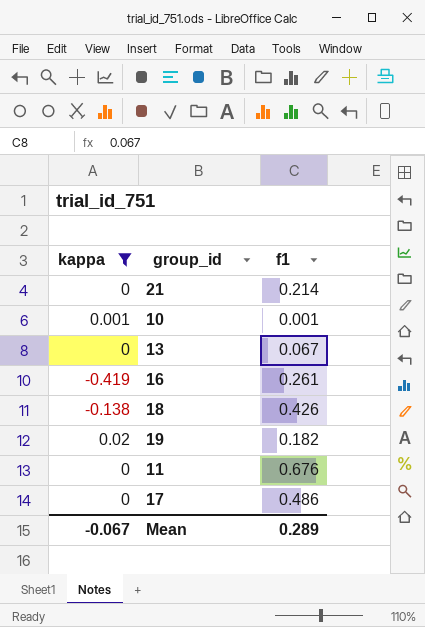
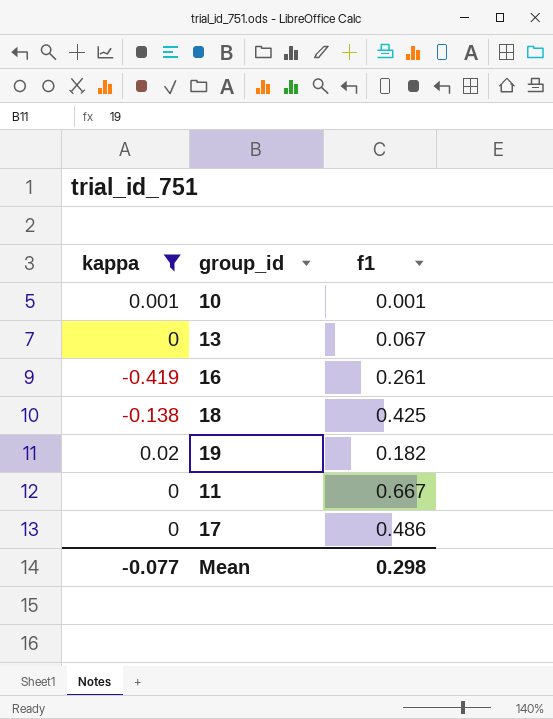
row 21: 0 | 0.214 -> none
18 | f1: 0.426 -> 0.425
11 | f1: 0.676 -> 0.667
Mean | kappa: -0.067 -> -0.077
Mean | f1: 0.289 -> 0.298

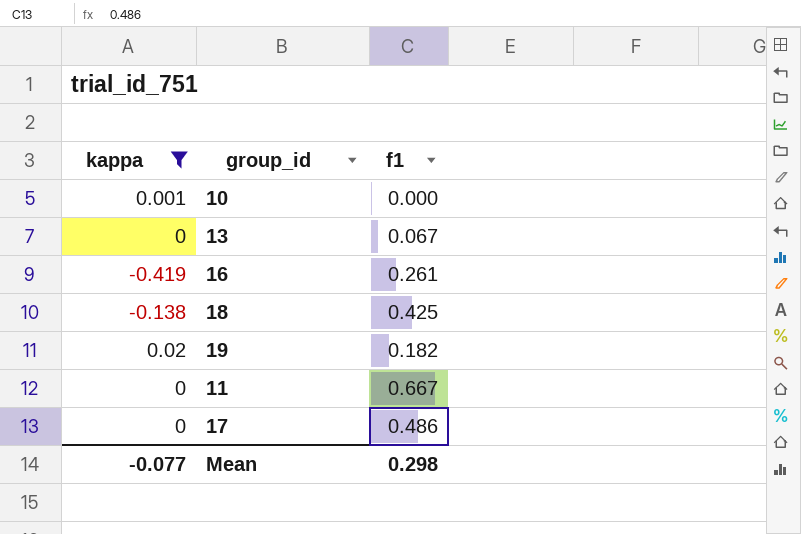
10 | f1: 0.001 -> 0.000

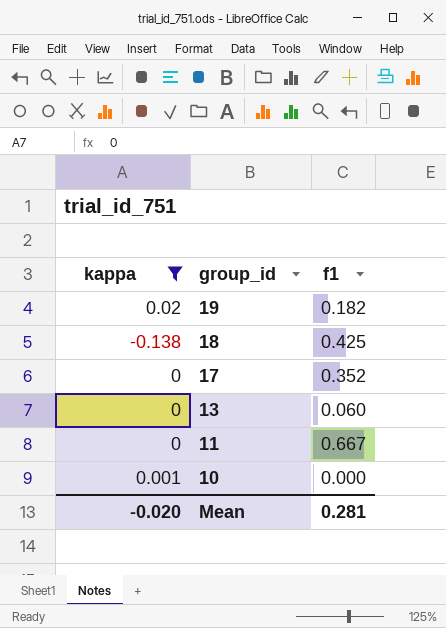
row order: none -> group_id descending
row 16: -0.419 | 0.261 -> none
17 | f1: 0.486 -> 0.352
13 | f1: 0.067 -> 0.060
Mean | kappa: -0.077 -> -0.020
Mean | f1: 0.298 -> 0.281

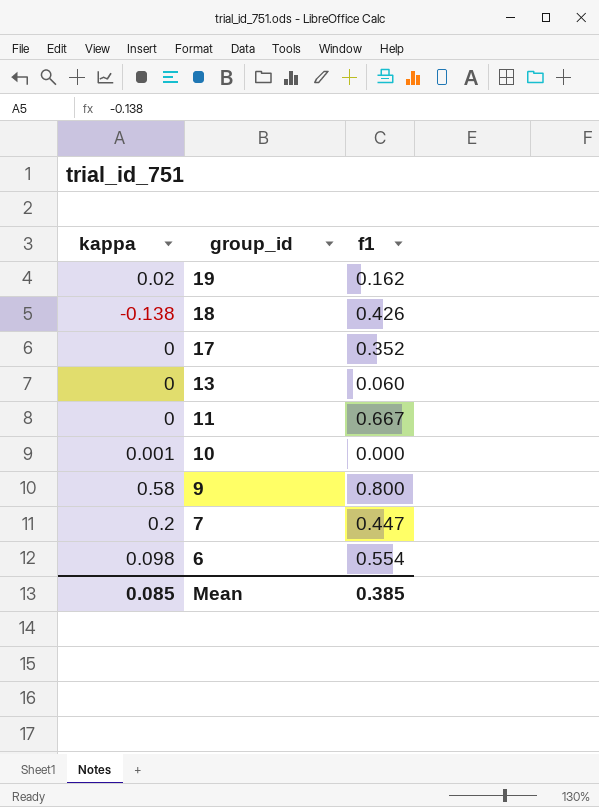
filter: kappa <= 0.02 -> none
19 | f1: 0.182 -> 0.162
18 | f1: 0.425 -> 0.426
Mean | kappa: -0.020 -> 0.085
Mean | f1: 0.281 -> 0.385

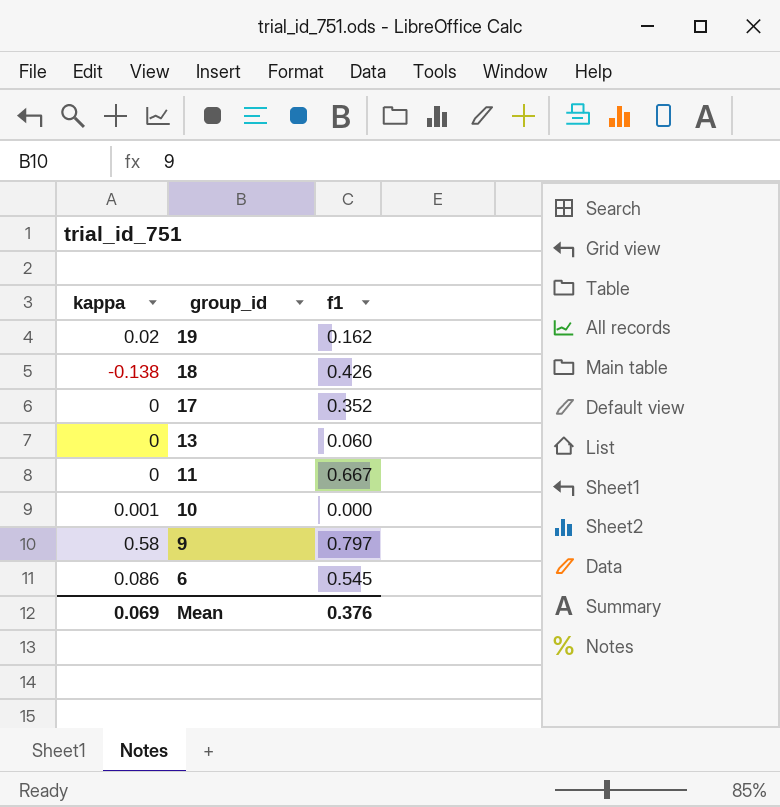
row 7: 0.2 | 0.447 -> none
9 | f1: 0.800 -> 0.797
6 | kappa: 0.098 -> 0.086
6 | f1: 0.554 -> 0.545
Mean | kappa: 0.085 -> 0.069
Mean | f1: 0.385 -> 0.376

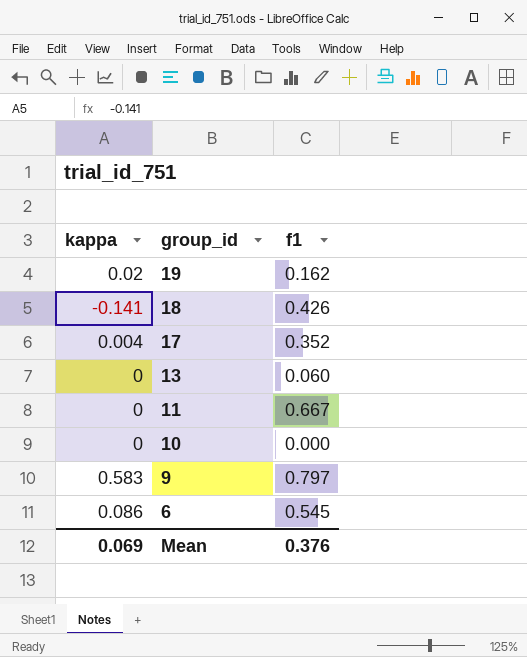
18 | kappa: -0.138 -> -0.141
17 | kappa: 0 -> 0.004
10 | kappa: 0.001 -> 0
9 | kappa: 0.58 -> 0.583

